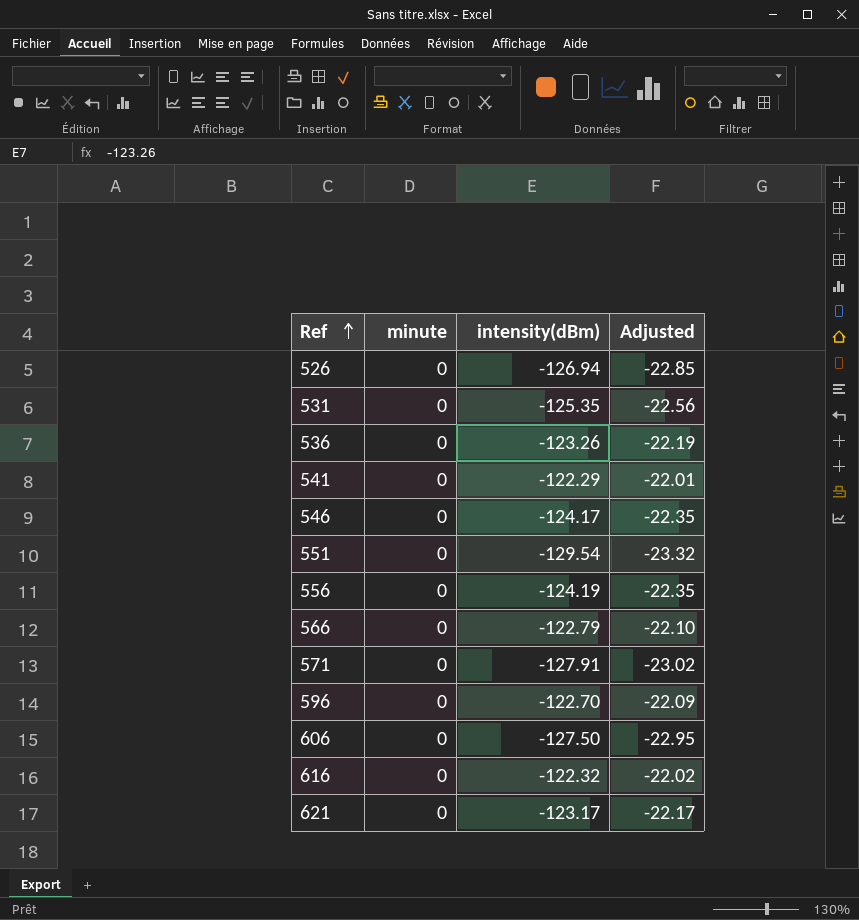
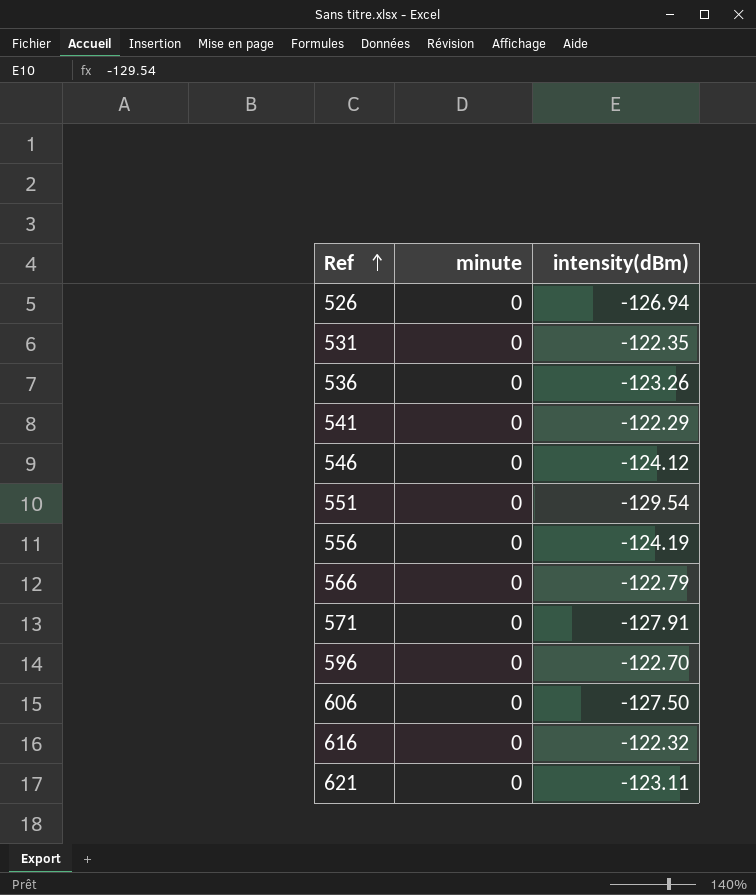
column Adjusted | formula: [intensity(dBm)] * 0.18 -> none
531 | intensity(dBm): -125.35 -> -122.35
546 | intensity(dBm): -124.17 -> -124.12
621 | intensity(dBm): -123.17 -> -123.11

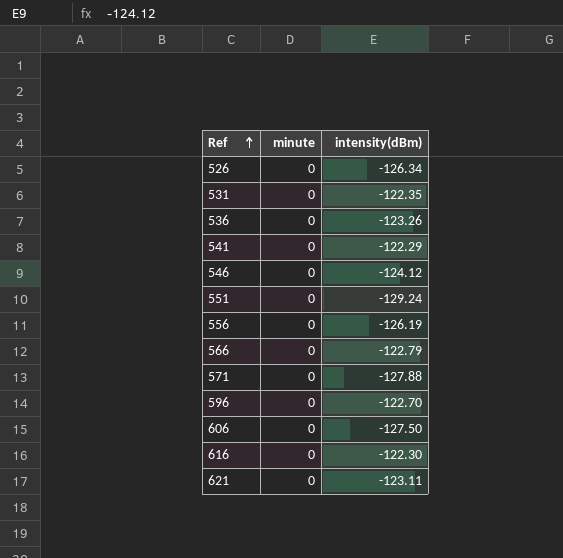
526 | intensity(dBm): -126.94 -> -126.34
551 | intensity(dBm): -129.54 -> -129.24
556 | intensity(dBm): -124.19 -> -126.19
571 | intensity(dBm): -127.91 -> -127.88
616 | intensity(dBm): -122.32 -> -122.30

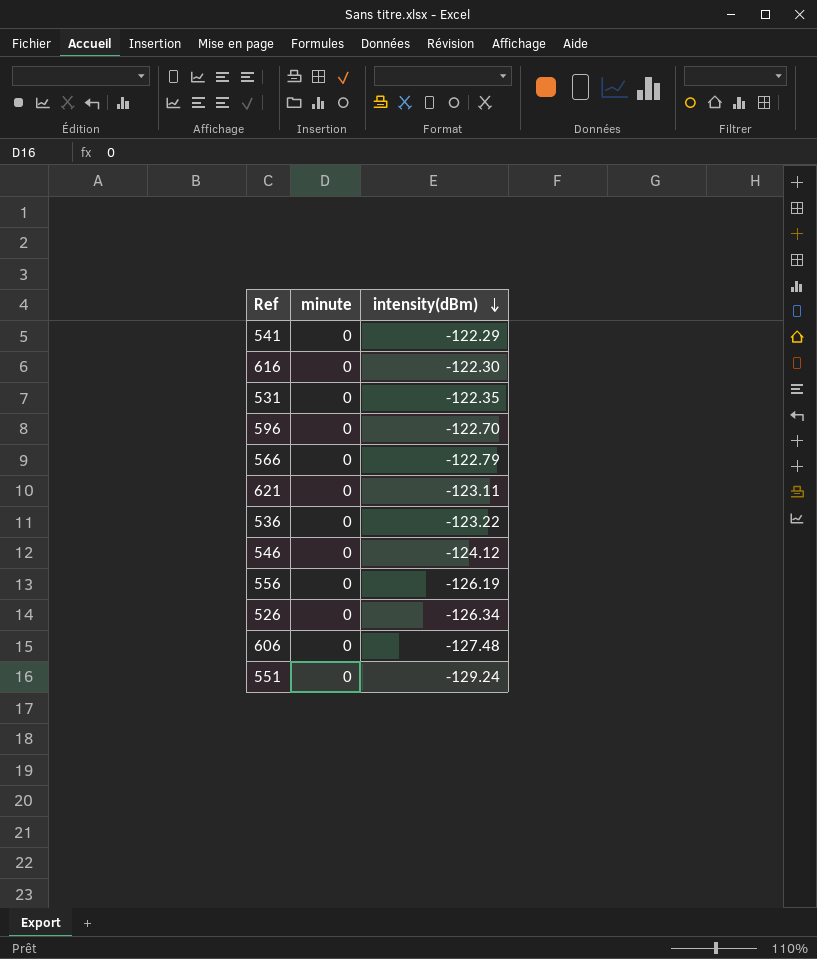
row order: Ref ascending -> intensity(dBm) descending
row 571: 0 | -127.88 -> none
536 | intensity(dBm): -123.26 -> -123.22
606 | intensity(dBm): -127.50 -> -127.48

